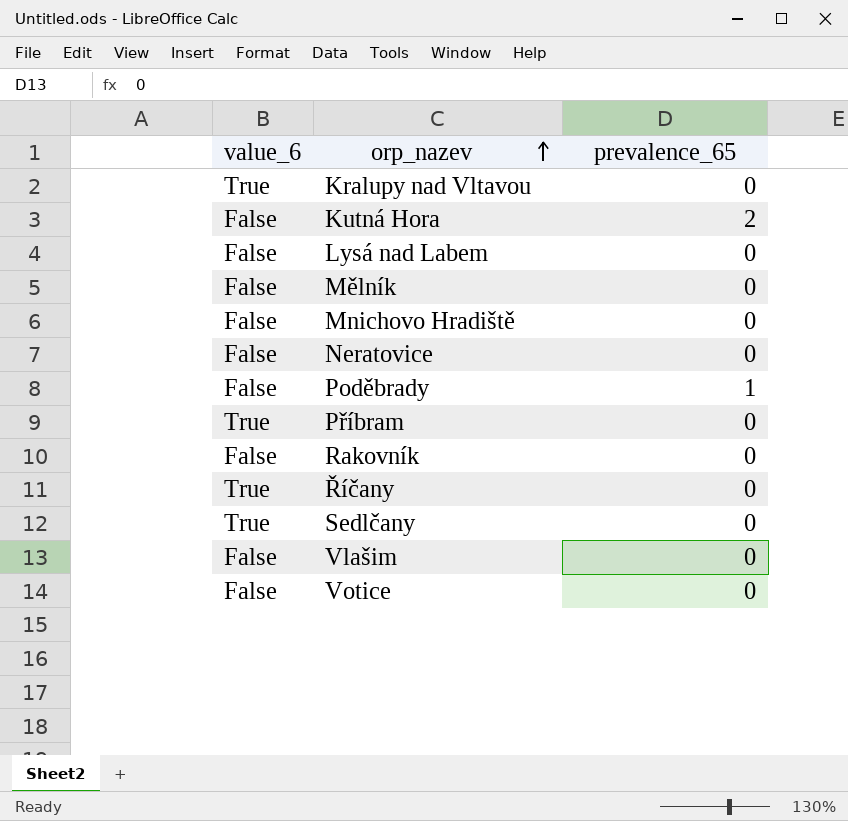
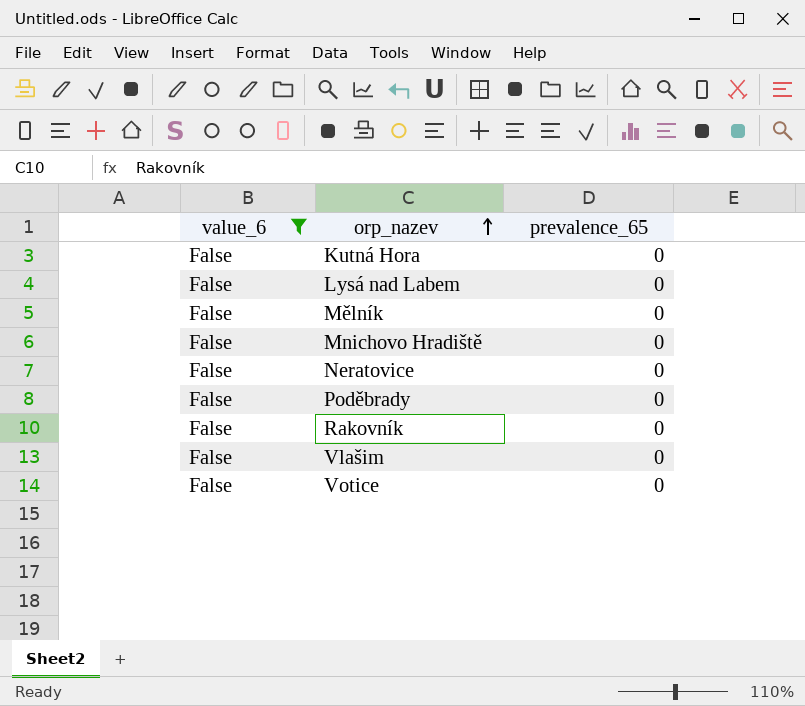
filter: none -> value_6 = False
Kutná Hora | prevalence_65: 2 -> 0
Poděbrady | prevalence_65: 1 -> 0

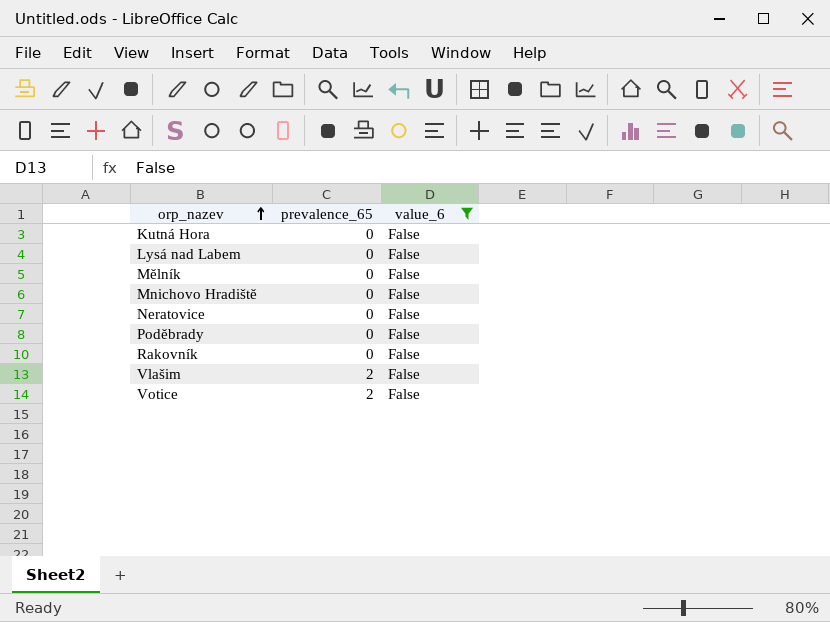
column value_6 | position: 1 -> 3
Vlašim | prevalence_65: 0 -> 2
Votice | prevalence_65: 0 -> 2

